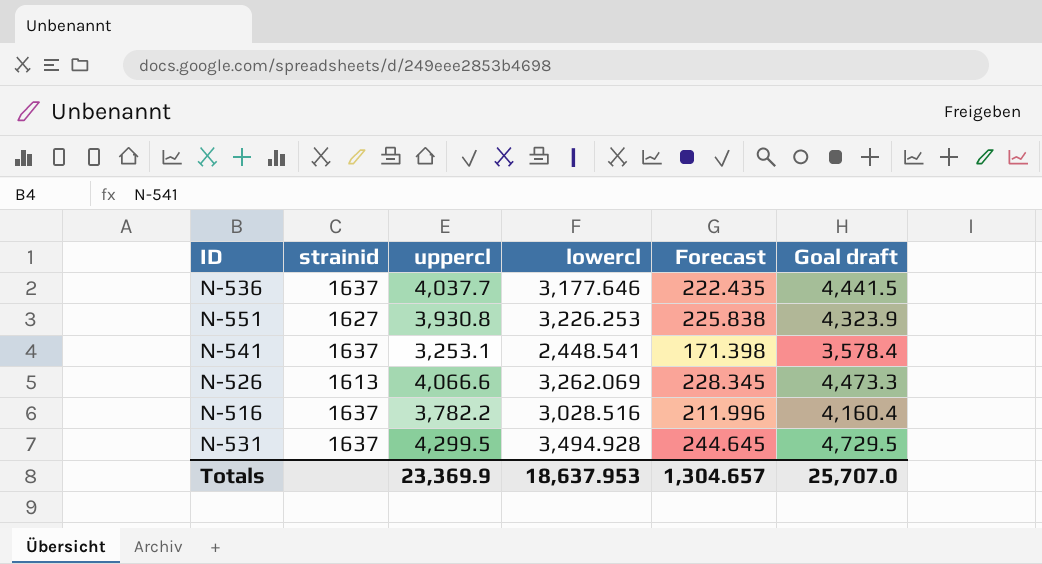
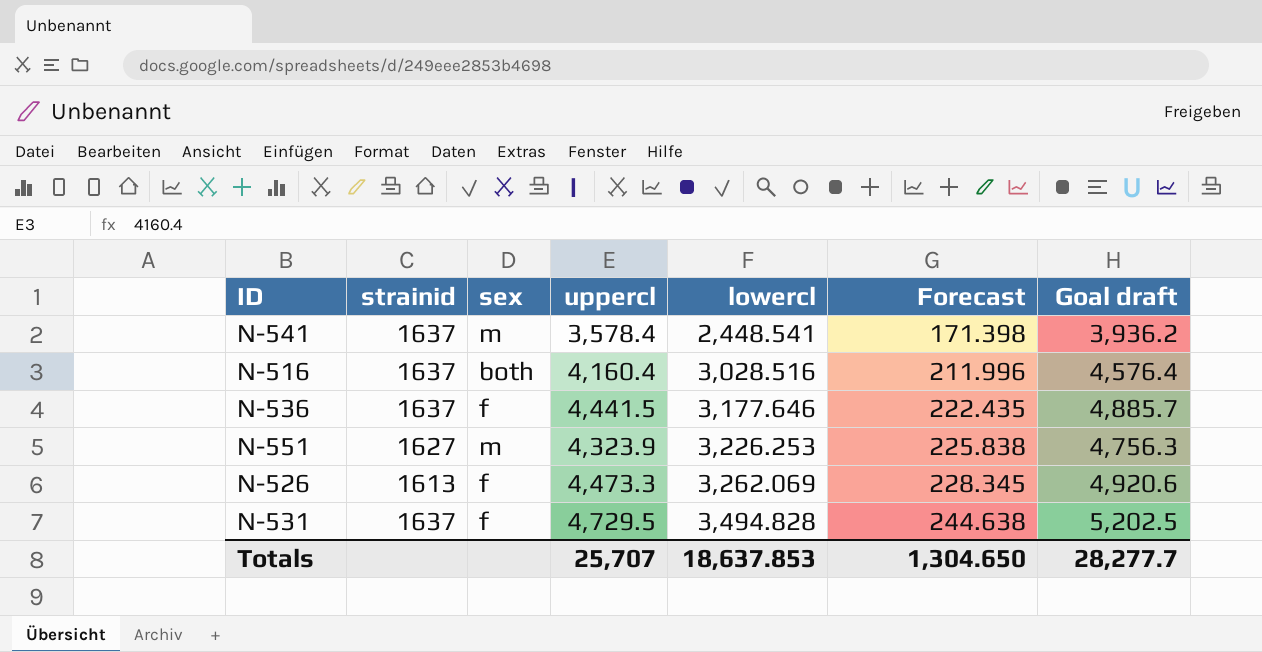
row order: none -> lowercl ascending
column sex | position: none -> 3
N-541 | uppercl: 3,253.1 -> 3,578.4
N-541 | Goal draft: 3,578.4 -> 3,936.2
N-516 | uppercl: 3,782.2 -> 4,160.4
N-516 | Goal draft: 4,160.4 -> 4,576.4
N-536 | uppercl: 4,037.7 -> 4,441.5
N-536 | Goal draft: 4,441.5 -> 4,885.7
N-551 | uppercl: 3,930.8 -> 4,323.9
N-551 | Goal draft: 4,323.9 -> 4,756.3
N-526 | uppercl: 4,066.6 -> 4,473.3
N-526 | Goal draft: 4,473.3 -> 4,920.6
N-531 | uppercl: 4,299.5 -> 4,729.5
N-531 | lowercl: 3,494.928 -> 3,494.828
N-531 | Forecast: 244.645 -> 244.638
N-531 | Goal draft: 4,729.5 -> 5,202.5
Totals | uppercl: 23,369.9 -> 25,707
Totals | lowercl: 18,637.953 -> 18,637.853
Totals | Forecast: 1,304.657 -> 1,304.650
Totals | Goal draft: 25,707.0 -> 28,277.7

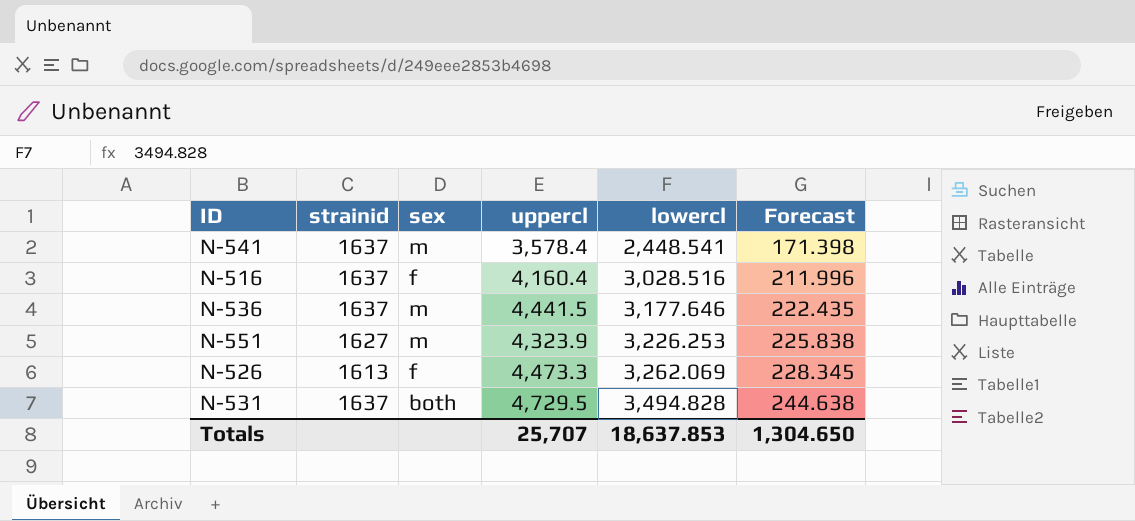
column Goal draft | formula: [uppercl] * 1.1 -> none
N-516 | sex: both -> f
N-536 | sex: f -> m
N-531 | sex: f -> both

